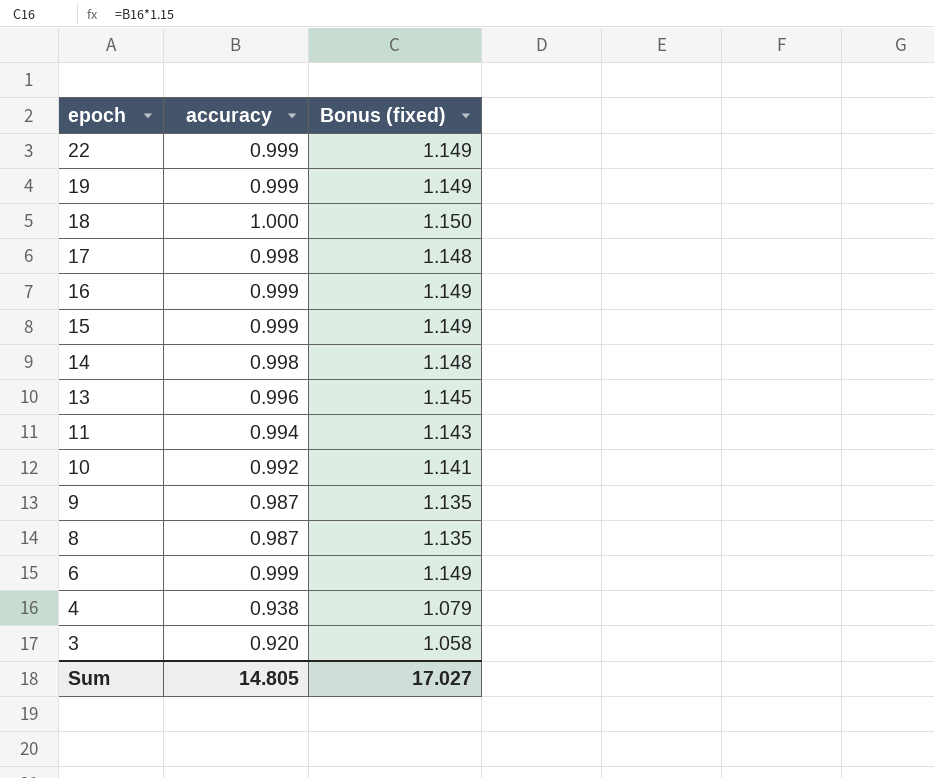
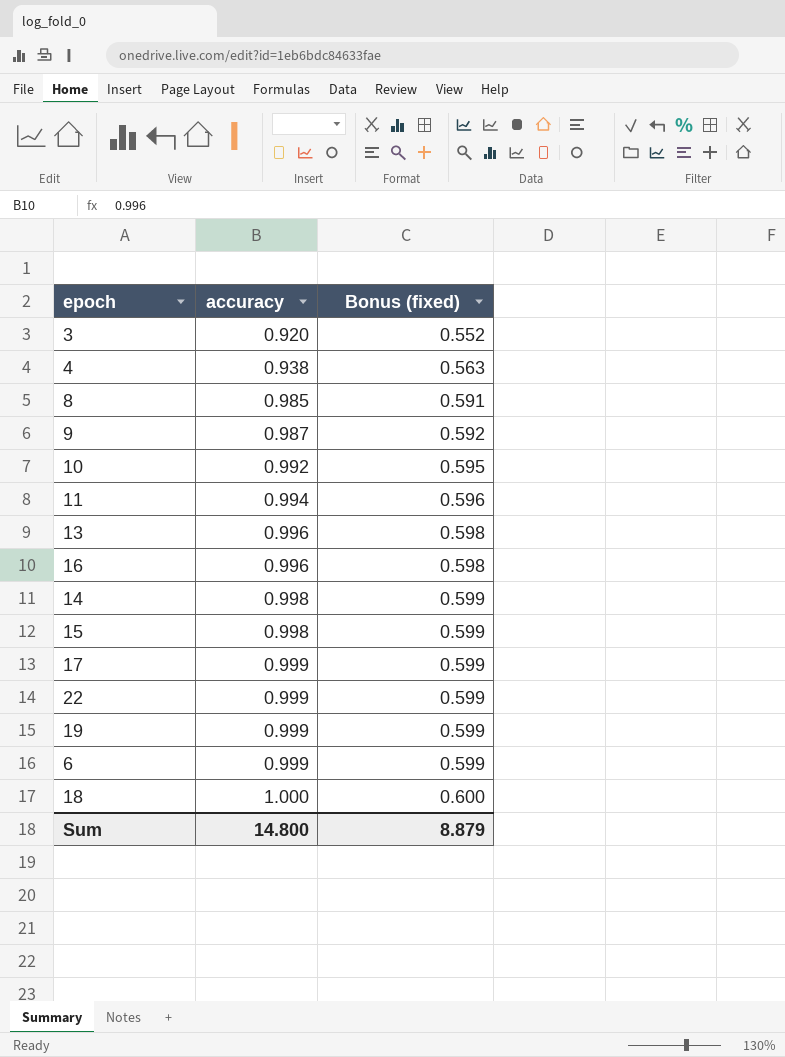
row order: epoch descending -> accuracy ascending
column Bonus (fixed) | formula: [accuracy] * 1.15 -> [accuracy] * 0.6
8 | accuracy: 0.987 -> 0.985
16 | accuracy: 0.999 -> 0.996
15 | accuracy: 0.999 -> 0.998
17 | accuracy: 0.998 -> 0.999
Sum | accuracy: 14.805 -> 14.800
Sum | Bonus (fixed): 17.027 -> 8.879

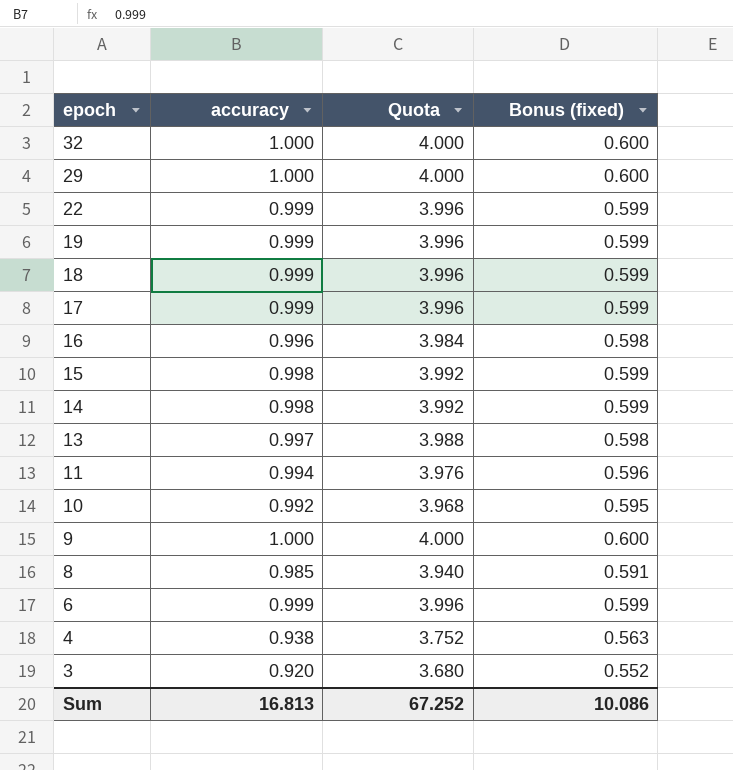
row order: accuracy ascending -> epoch descending
column Quota | formula: none -> [accuracy] * 4
row 32: none -> 1.000 | 4.000 | 0.600
row 29: none -> 1.000 | 4.000 | 0.600
18 | accuracy: 1.000 -> 0.999
18 | Bonus (fixed): 0.600 -> 0.599
13 | accuracy: 0.996 -> 0.997
9 | accuracy: 0.987 -> 1.000
9 | Bonus (fixed): 0.592 -> 0.600
Sum | accuracy: 14.800 -> 16.813
Sum | Bonus (fixed): 8.879 -> 10.086

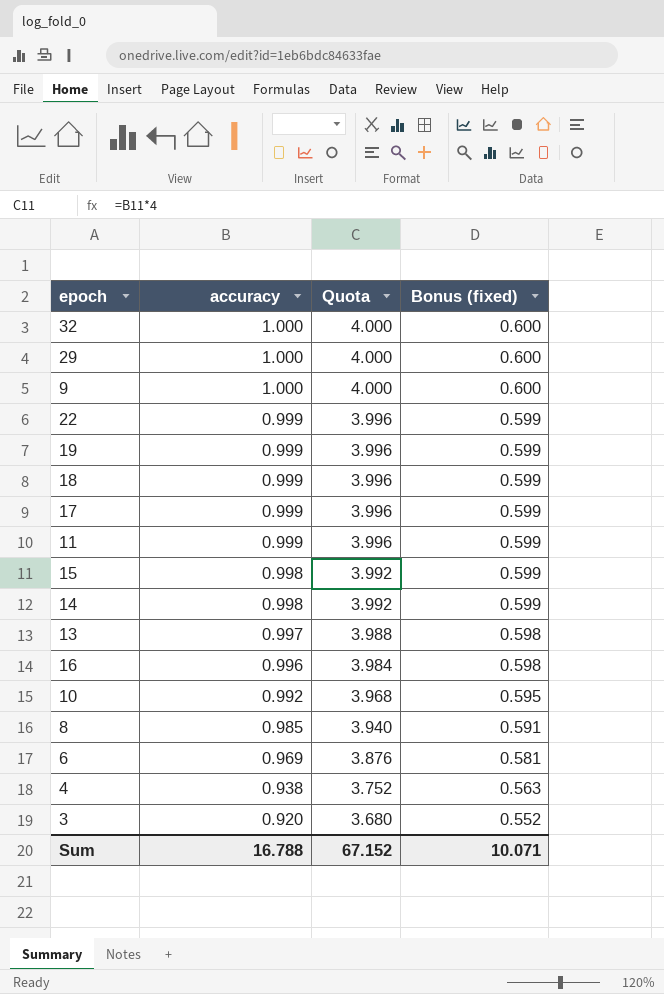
row order: epoch descending -> accuracy descending
11 | accuracy: 0.994 -> 0.999
11 | Quota: 3.976 -> 3.996
11 | Bonus (fixed): 0.596 -> 0.599
6 | accuracy: 0.999 -> 0.969
6 | Quota: 3.996 -> 3.876
6 | Bonus (fixed): 0.599 -> 0.581
Sum | accuracy: 16.813 -> 16.788
Sum | Quota: 67.252 -> 67.152
Sum | Bonus (fixed): 10.086 -> 10.071

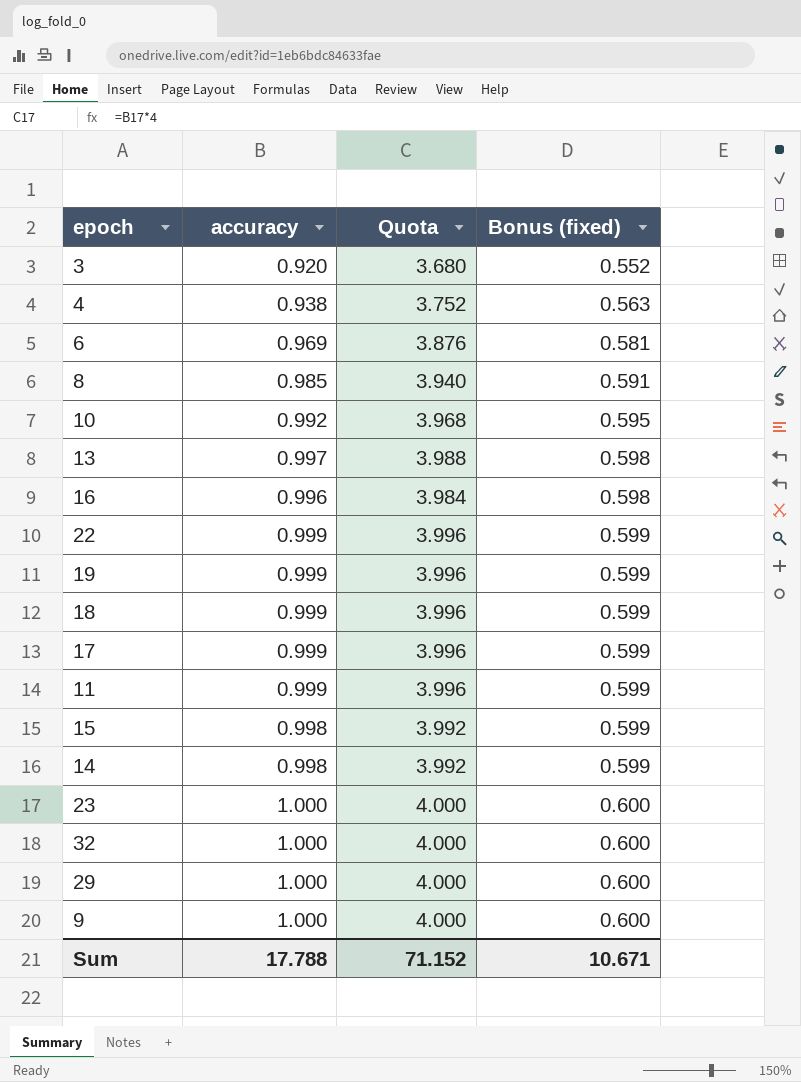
row order: accuracy descending -> Bonus (fixed) ascending
row 23: none -> 1.000 | 4.000 | 0.600
Sum | accuracy: 16.788 -> 17.788
Sum | Quota: 67.152 -> 71.152
Sum | Bonus (fixed): 10.071 -> 10.671

